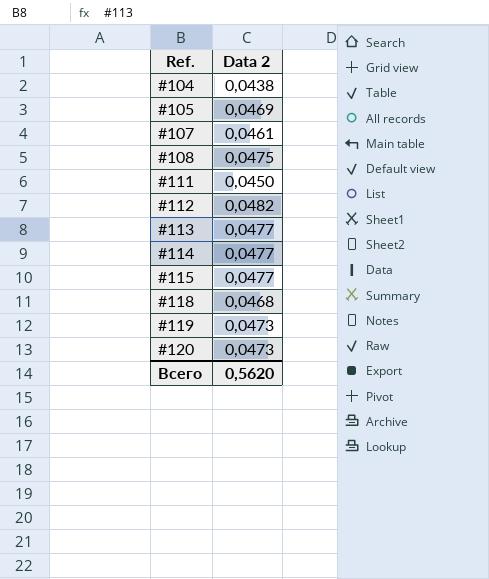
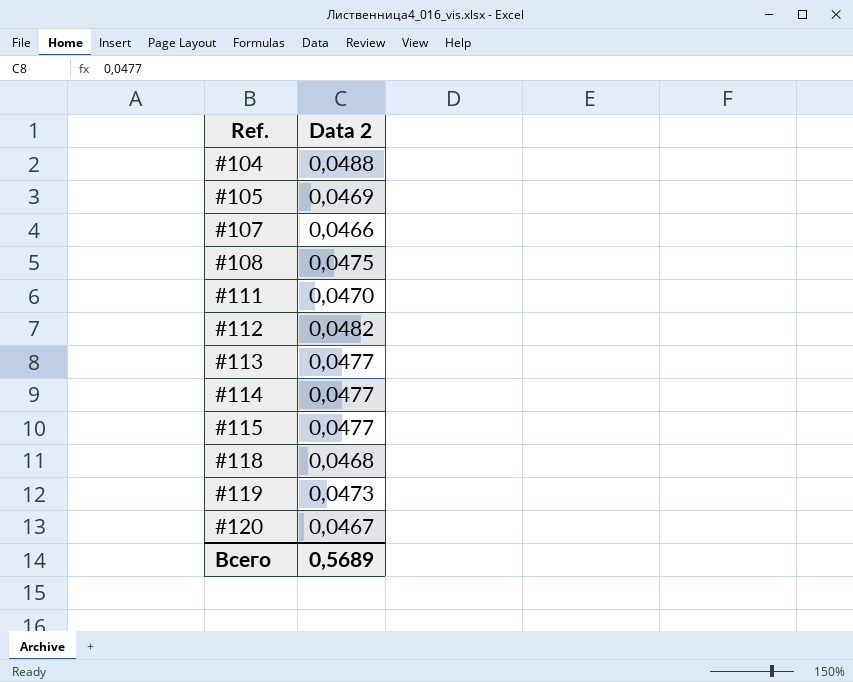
#104 | Data 2: 0,0438 -> 0,0488
#107 | Data 2: 0,0461 -> 0,0466
#111 | Data 2: 0,0450 -> 0,0470
#120 | Data 2: 0,0473 -> 0,0467
Всего | Data 2: 0,5620 -> 0,5689

